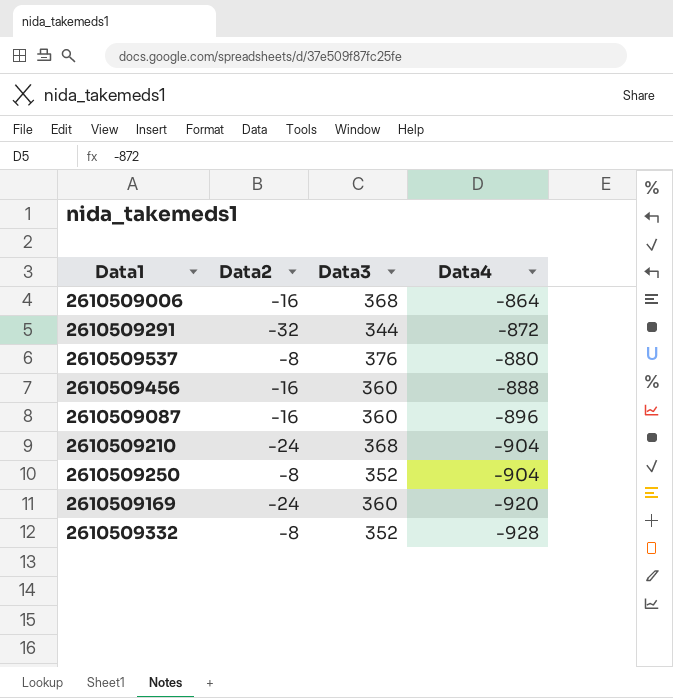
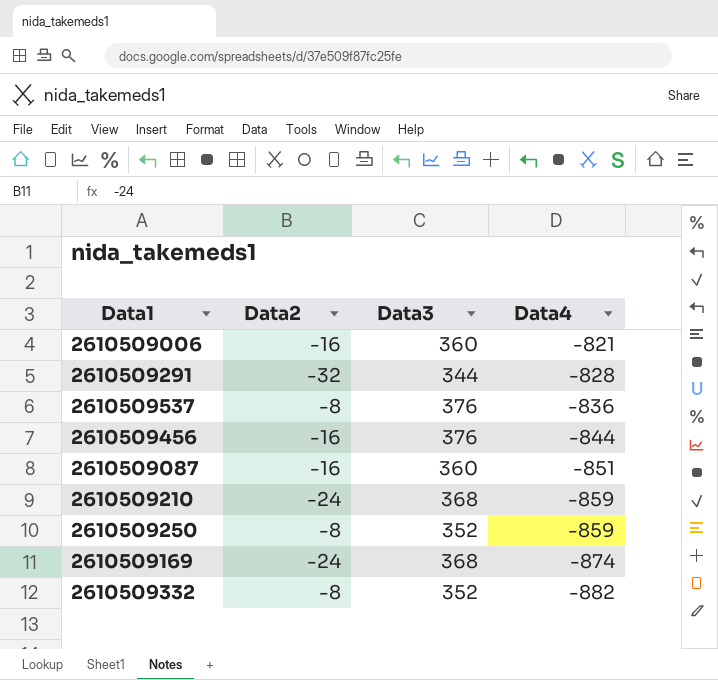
2610509006 | Data3: 368 -> 360
2610509006 | Data4: -864 -> -821
2610509291 | Data4: -872 -> -828
2610509537 | Data4: -880 -> -836
2610509456 | Data3: 360 -> 376
2610509456 | Data4: -888 -> -844
2610509087 | Data4: -896 -> -851
2610509210 | Data4: -904 -> -859
2610509250 | Data4: -904 -> -859
2610509169 | Data3: 360 -> 368
2610509169 | Data4: -920 -> -874
2610509332 | Data4: -928 -> -882

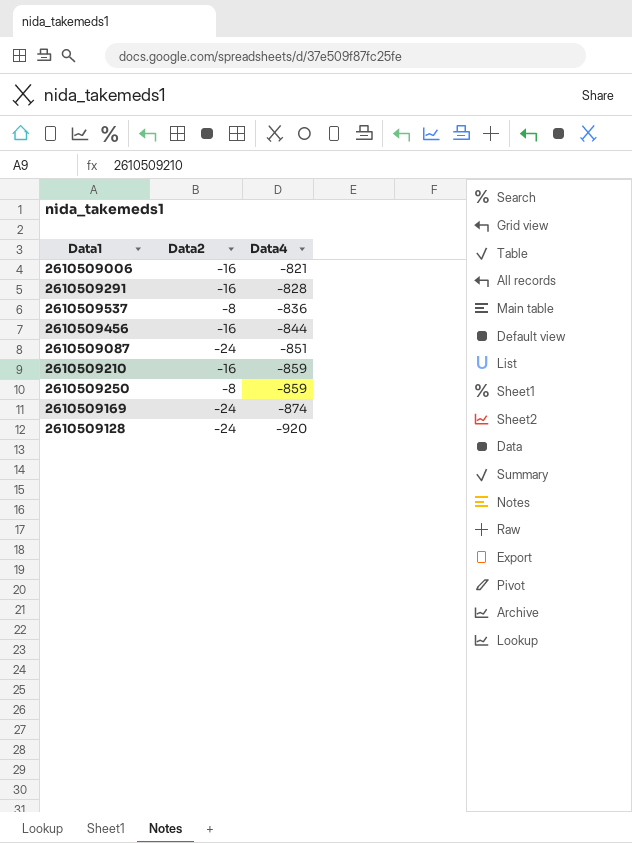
column Data3 | position: 3 -> none
row 2610509332: -8 | 352 | -882 -> none
2610509291 | Data2: -32 -> -16
2610509087 | Data2: -16 -> -24
2610509210 | Data2: -24 -> -16
row 2610509128: none -> -24 | -920

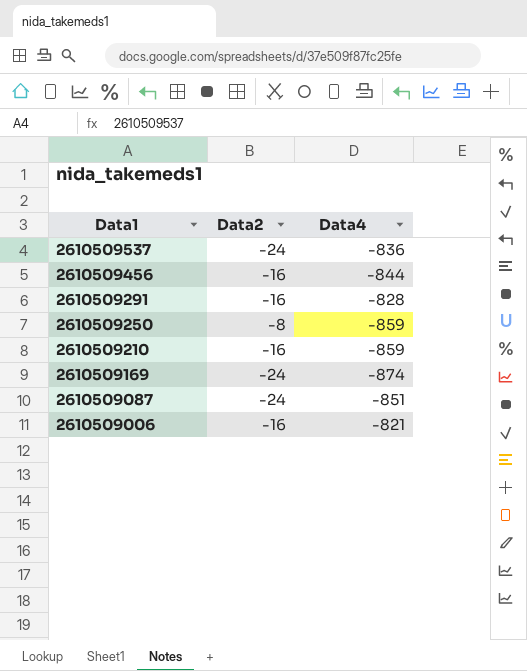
row order: Data4 descending -> Data1 descending
row 2610509128: -24 | -920 -> none
2610509537 | Data2: -8 -> -24

